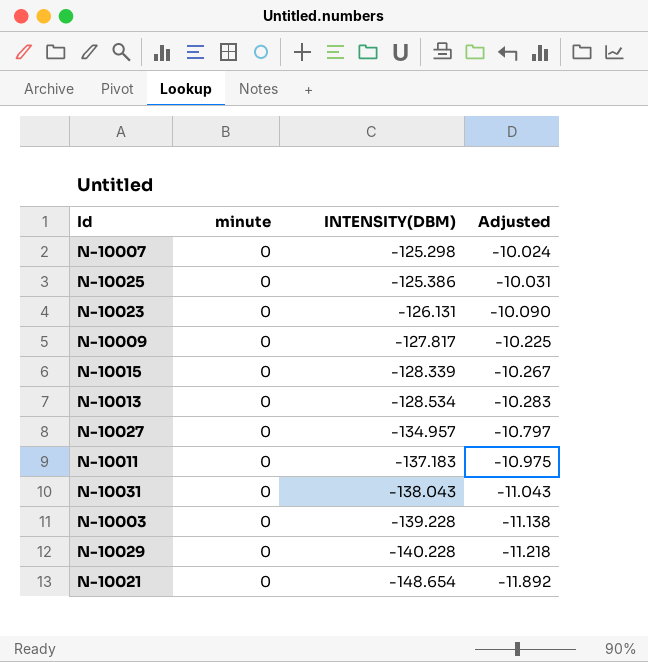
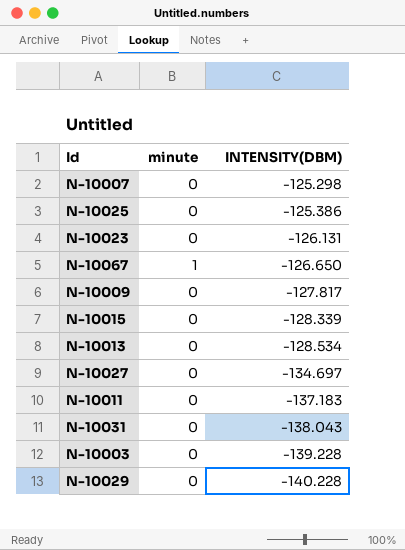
column Adjusted | formula: [INTENSITY(DBM)] * 0.08 -> none
row N-10021: 0 | -148.654 | -11.892 -> none
row N-10067: none -> 1 | -126.650
N-10027 | INTENSITY(DBM): -134.957 -> -134.697

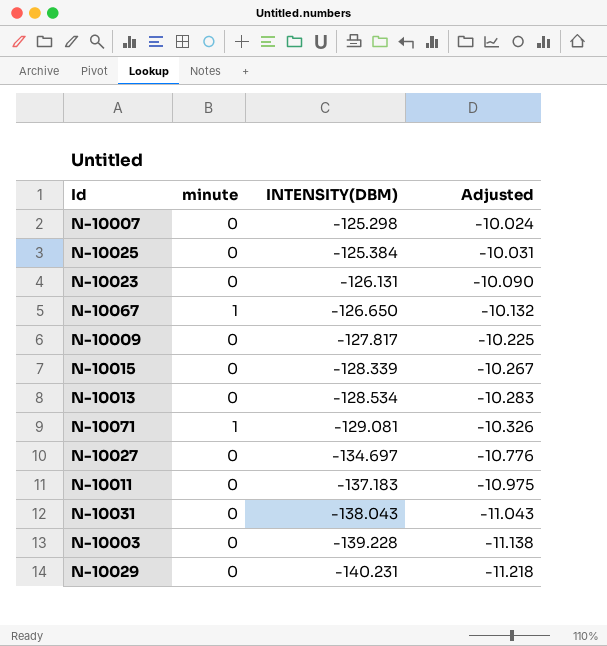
column Adjusted | formula: none -> [INTENSITY(DBM)] * 0.08
N-10025 | INTENSITY(DBM): -125.386 -> -125.384
row N-10071: none -> 1 | -129.081 | -10.326
N-10029 | INTENSITY(DBM): -140.228 -> -140.231

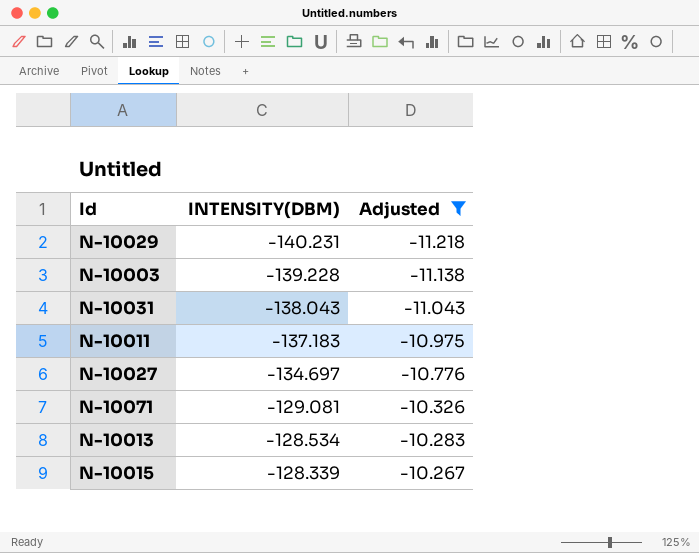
filter: none -> Adjusted <= -10.267
row order: INTENSITY(DBM) descending -> INTENSITY(DBM) ascending
column minute | position: 2 -> none

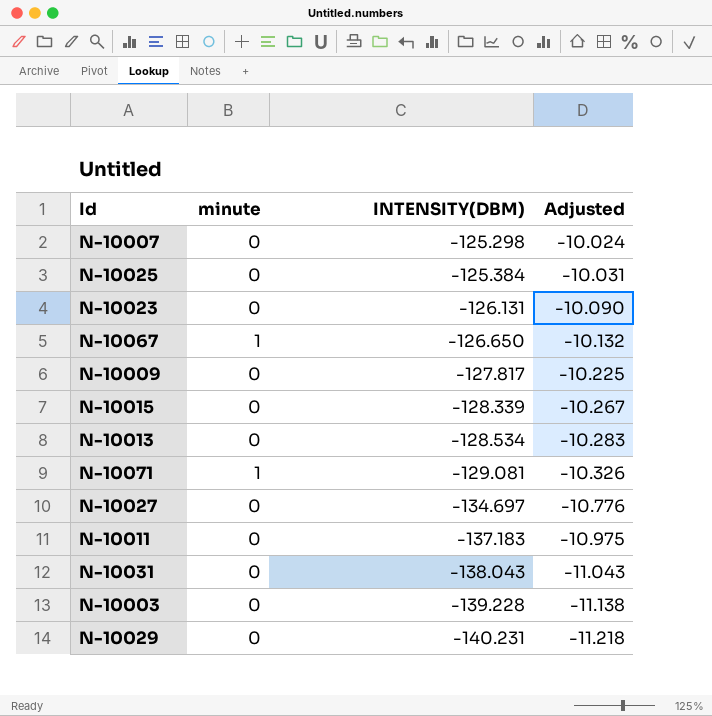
filter: Adjusted <= -10.267 -> none
row order: INTENSITY(DBM) ascending -> INTENSITY(DBM) descending
column minute | position: none -> 2

